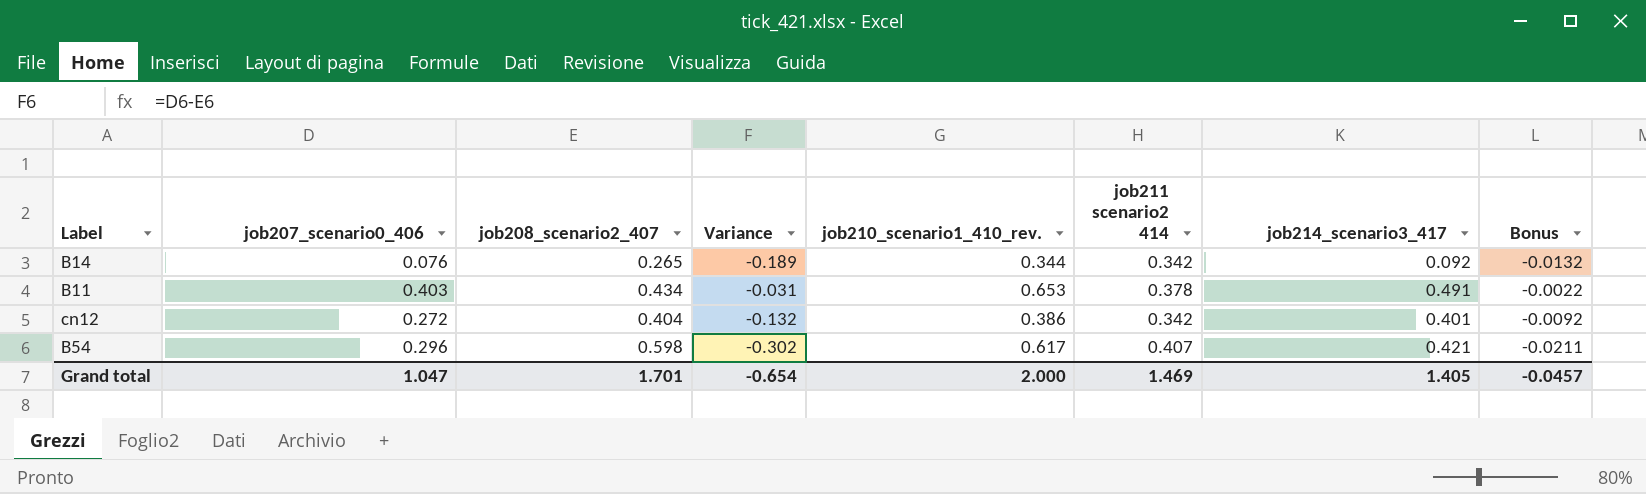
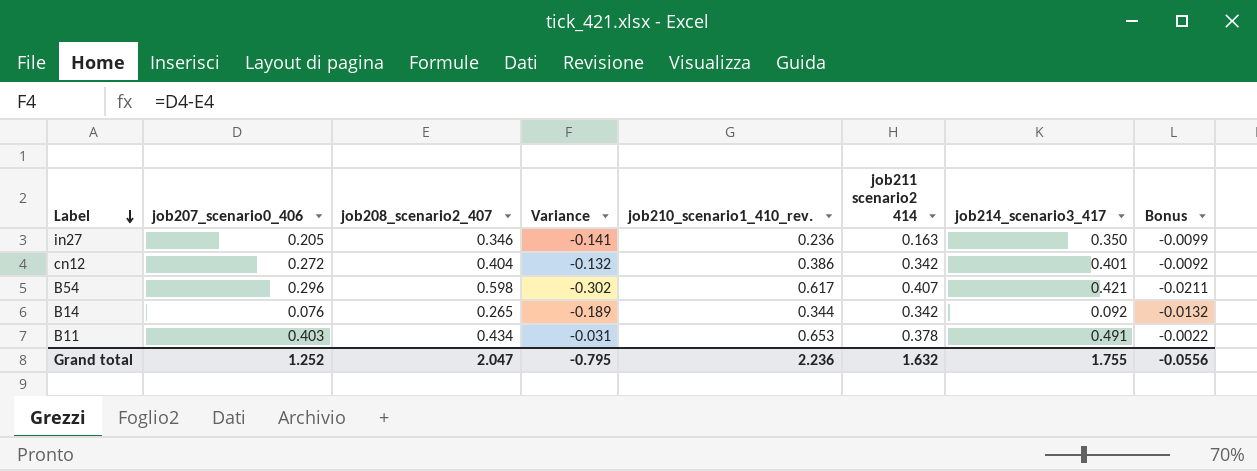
row order: none -> Label descending
row in27: none -> 0.205 | 0.346 | -0.141 | 0.236 | 0.163 | 0.350 | -0.0099
Grand total | job207_scenario0_406: 1.047 -> 1.252
Grand total | job208_scenario2_407: 1.701 -> 2.047
Grand total | Variance: -0.654 -> -0.795
Grand total | job210_scenario1_410_rev.: 2.000 -> 2.236
Grand total | job211 scenario2 414: 1.469 -> 1.632
Grand total | job214_scenario3_417: 1.405 -> 1.755
Grand total | Bonus: -0.0457 -> -0.0556

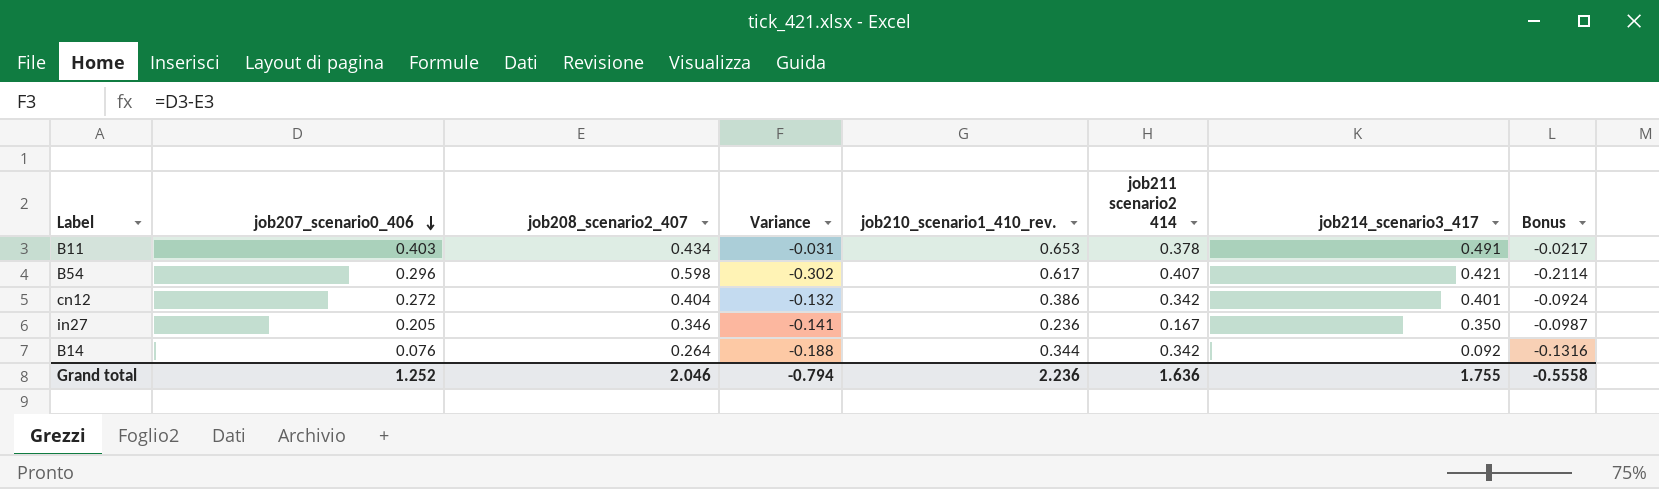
row order: Label descending -> job207_scenario0_406 descending
column Bonus | formula: [Variance] * 0.07 -> [Variance] * 0.7
in27 | job211 scenario2 414: 0.163 -> 0.167
B14 | job208_scenario2_407: 0.265 -> 0.264
B14 | Variance: -0.189 -> -0.188
Grand total | job208_scenario2_407: 2.047 -> 2.046
Grand total | Variance: -0.795 -> -0.794
Grand total | job211 scenario2 414: 1.632 -> 1.636
Grand total | Bonus: -0.0556 -> -0.5558

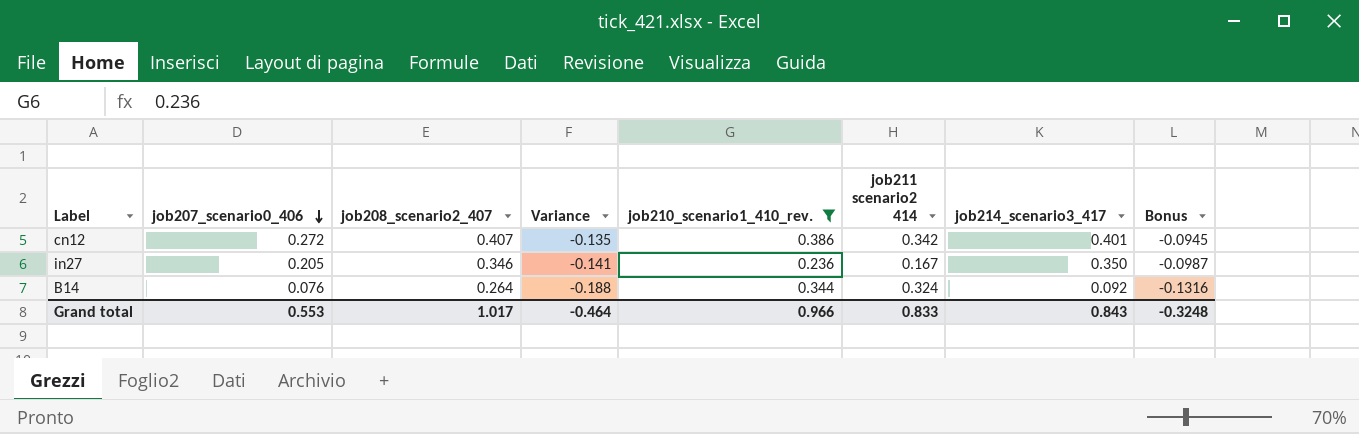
filter: none -> job210_scenario1_410_rev. <= 0.386
cn12 | job208_scenario2_407: 0.404 -> 0.407
cn12 | Variance: -0.132 -> -0.135
cn12 | Bonus: -0.0924 -> -0.0945
B14 | job211 scenario2 414: 0.342 -> 0.324
Grand total | job207_scenario0_406: 1.252 -> 0.553
Grand total | job208_scenario2_407: 2.046 -> 1.017
Grand total | Variance: -0.794 -> -0.464
Grand total | job210_scenario1_410_rev.: 2.236 -> 0.966
Grand total | job211 scenario2 414: 1.636 -> 0.833
Grand total | job214_scenario3_417: 1.755 -> 0.843
Grand total | Bonus: -0.5558 -> -0.3248

